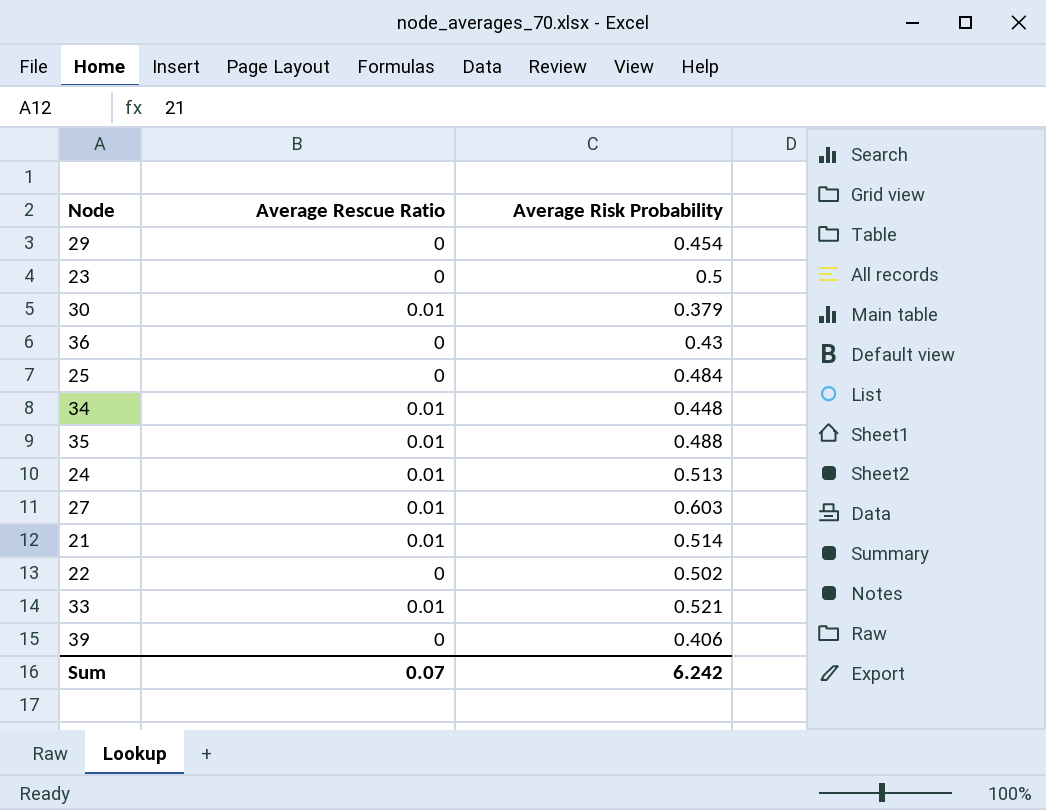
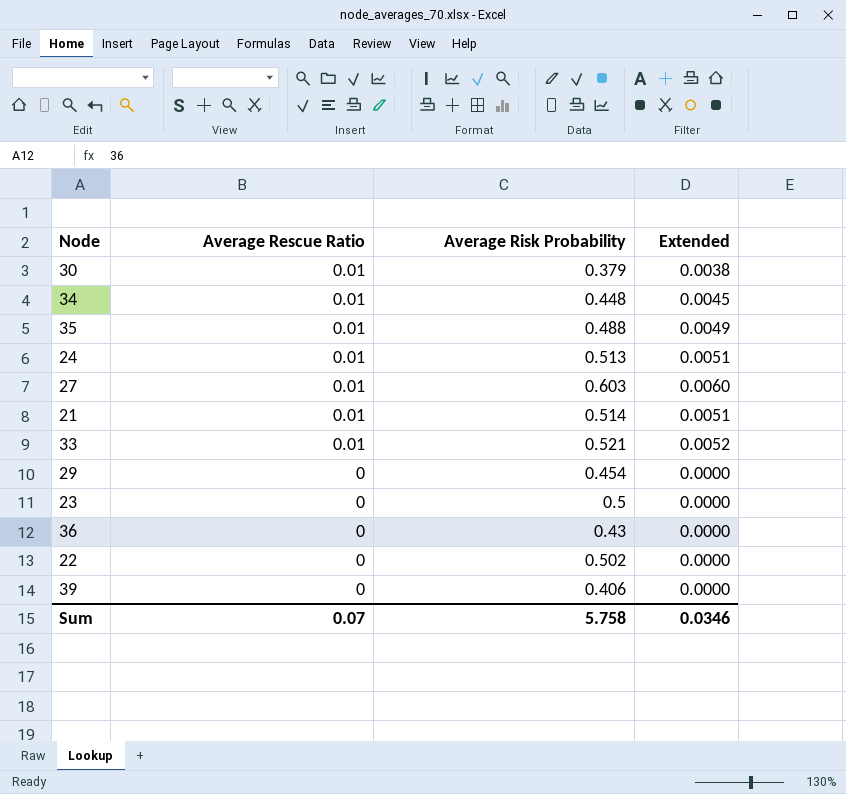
row order: none -> Average Rescue Ratio descending
column Extended | formula: none -> [Average Rescue Ratio] * [Average Risk Probability]
row 25: 0 | 0.484 -> none
Sum | Average Risk Probability: 6.242 -> 5.758

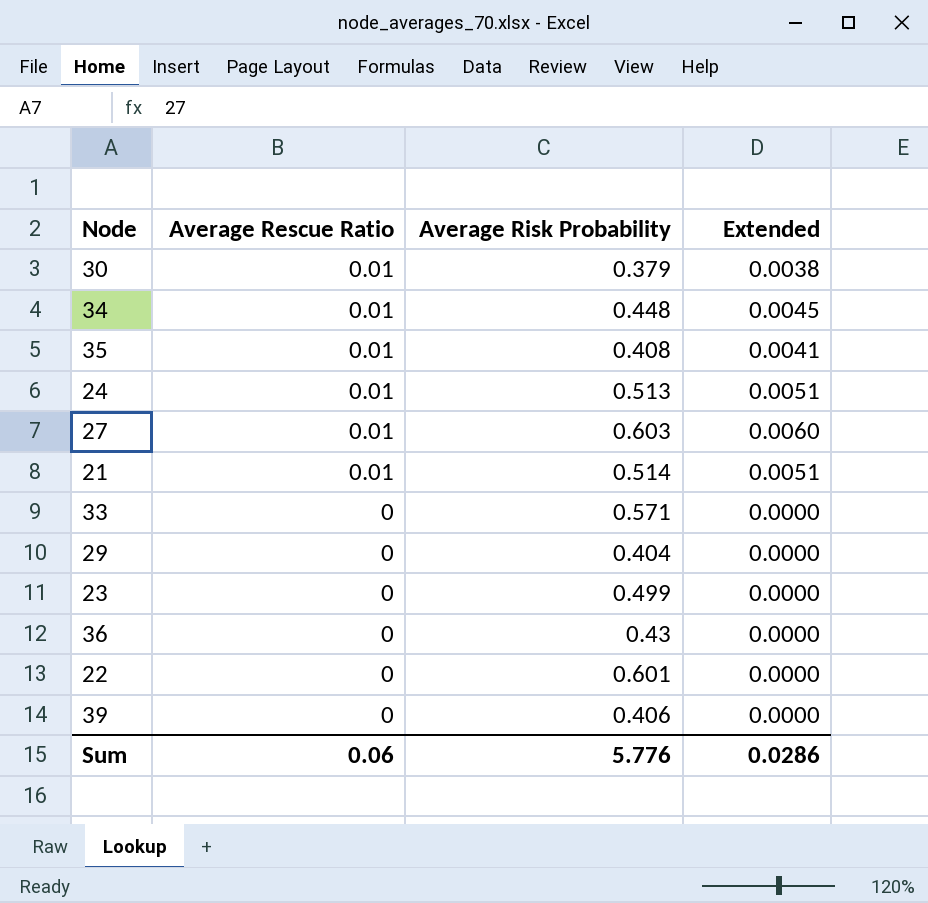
35 | Average Risk Probability: 0.488 -> 0.408
35 | Extended: 0.0049 -> 0.0041
33 | Average Rescue Ratio: 0.01 -> 0
33 | Average Risk Probability: 0.521 -> 0.571
33 | Extended: 0.0052 -> 0.0000
29 | Average Risk Probability: 0.454 -> 0.404
23 | Average Risk Probability: 0.5 -> 0.499
22 | Average Risk Probability: 0.502 -> 0.601
Sum | Average Rescue Ratio: 0.07 -> 0.06
Sum | Average Risk Probability: 5.758 -> 5.776
Sum | Extended: 0.0346 -> 0.0286

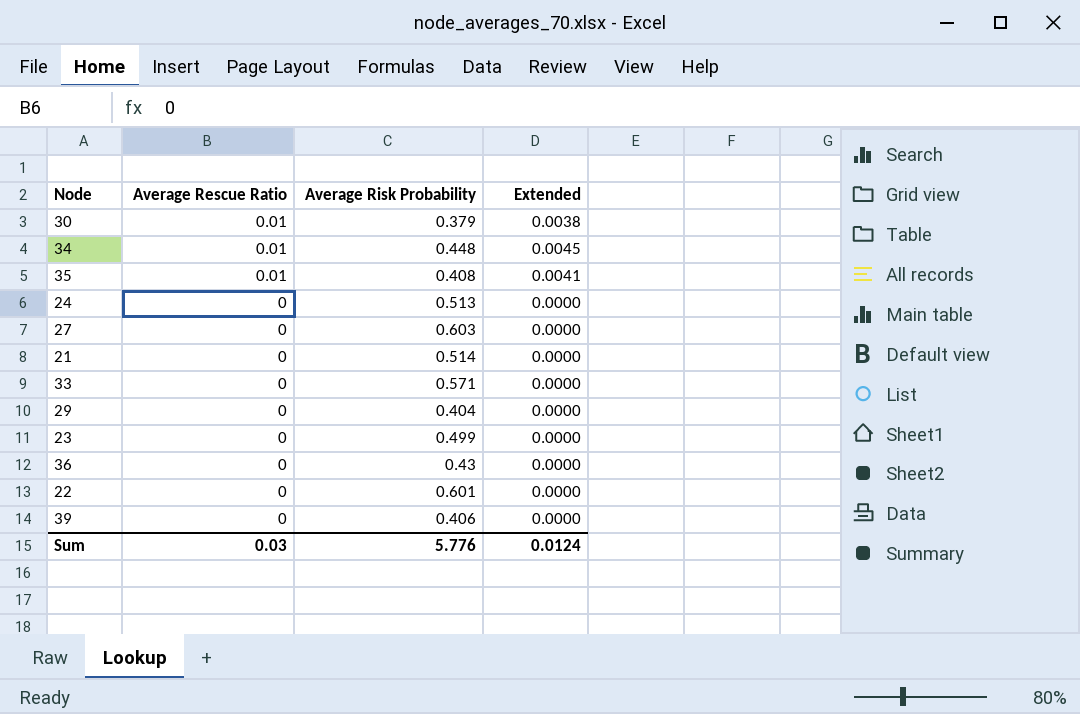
24 | Average Rescue Ratio: 0.01 -> 0
24 | Extended: 0.0051 -> 0.0000
27 | Average Rescue Ratio: 0.01 -> 0
27 | Extended: 0.0060 -> 0.0000
21 | Average Rescue Ratio: 0.01 -> 0
21 | Extended: 0.0051 -> 0.0000
Sum | Average Rescue Ratio: 0.06 -> 0.03
Sum | Extended: 0.0286 -> 0.0124

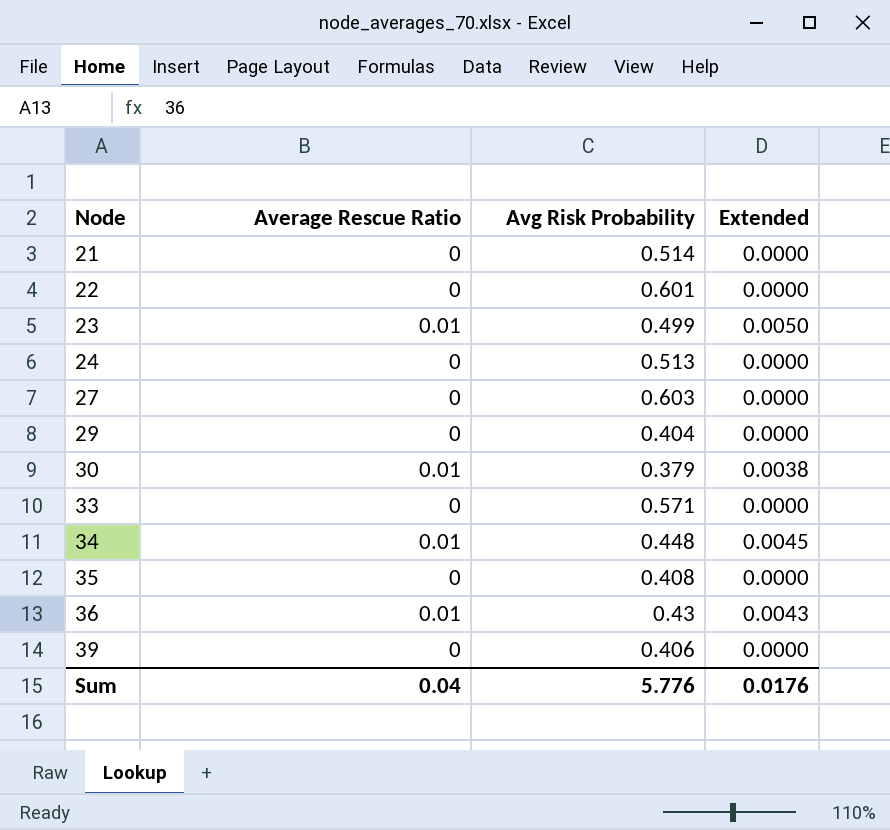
row order: Average Rescue Ratio descending -> Node ascending
column name: Average Risk Probability -> Avg Risk Probability
23 | Average Rescue Ratio: 0 -> 0.01
23 | Extended: 0.0000 -> 0.0050
35 | Average Rescue Ratio: 0.01 -> 0
35 | Extended: 0.0041 -> 0.0000
36 | Average Rescue Ratio: 0 -> 0.01
36 | Extended: 0.0000 -> 0.0043
Sum | Average Rescue Ratio: 0.03 -> 0.04
Sum | Extended: 0.0124 -> 0.0176

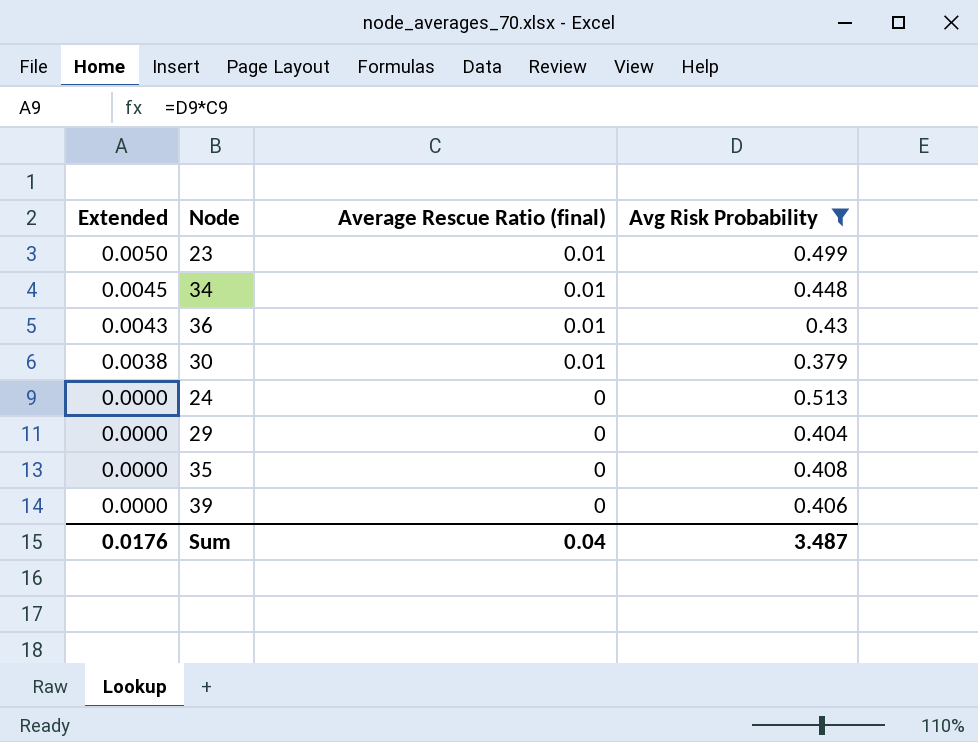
filter: none -> Avg Risk Probability <= 0.513
row order: Node ascending -> Extended descending
column Extended | position: 4 -> 1
column name: Average Rescue Ratio -> Average Rescue Ratio (final)
Sum | Avg Risk Probability: 5.776 -> 3.487

